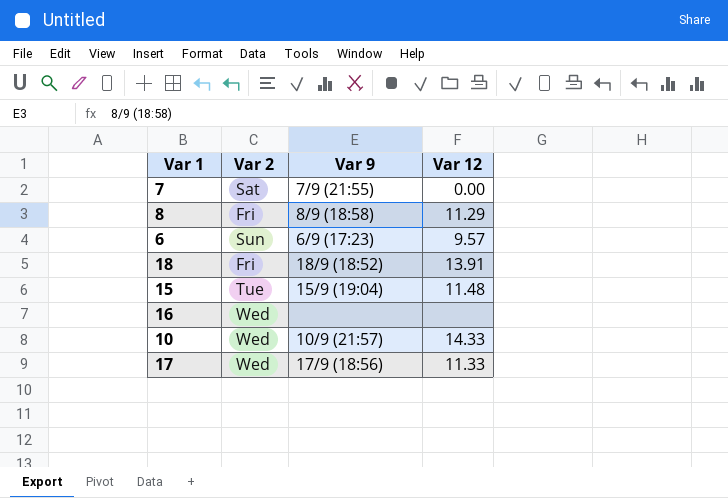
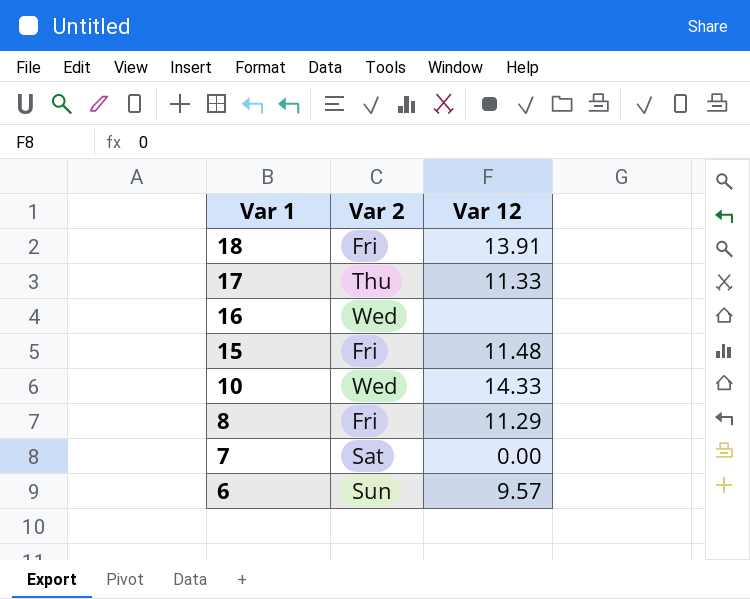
row order: none -> Var 1 descending
column Var 9 | position: 3 -> none
17 | Var 2: Wed -> Thu
15 | Var 2: Tue -> Fri

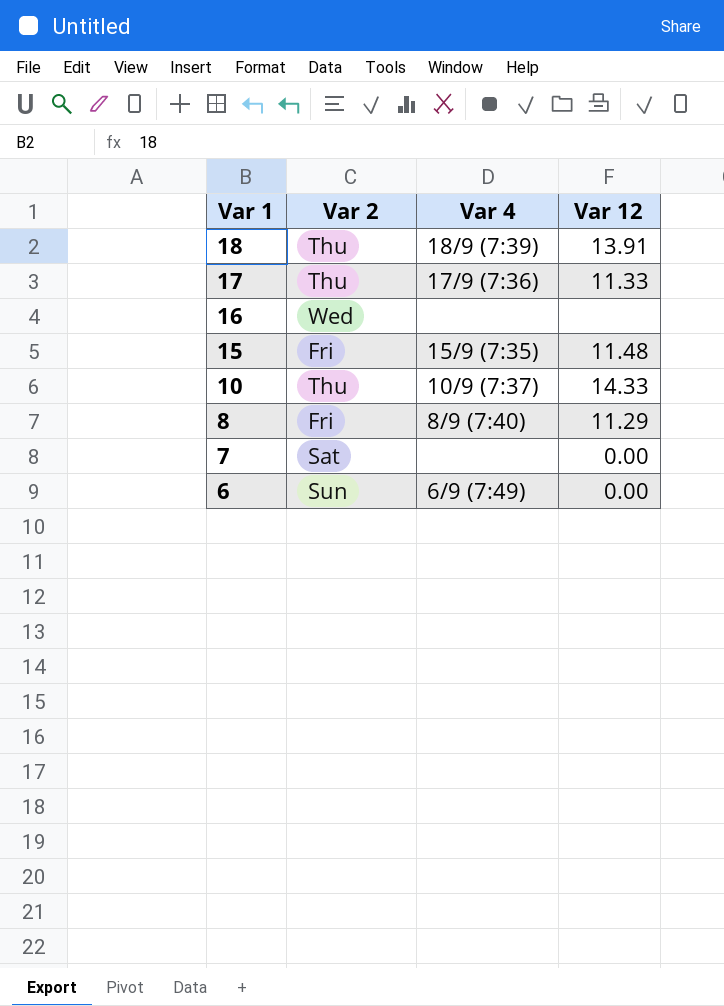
column Var 4 | position: none -> 3
18 | Var 2: Fri -> Thu
10 | Var 2: Wed -> Thu
6 | Var 12: 9.57 -> 0.00

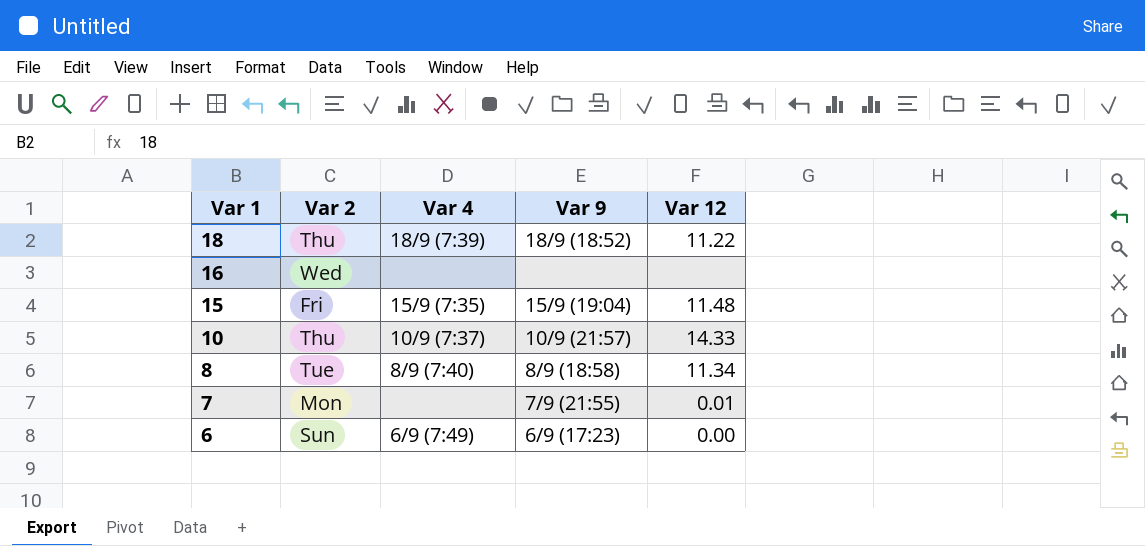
column Var 9 | position: none -> 4
row 17: Thu | 17/9 (7:36) | 11.33 -> none
18 | Var 12: 13.91 -> 11.22
8 | Var 2: Fri -> Tue
8 | Var 12: 11.29 -> 11.34
7 | Var 2: Sat -> Mon
7 | Var 12: 0.00 -> 0.01

